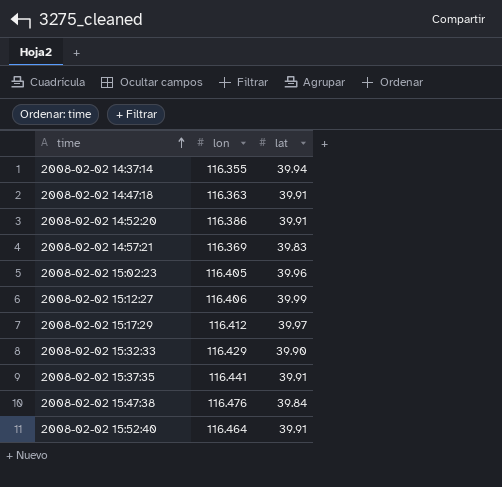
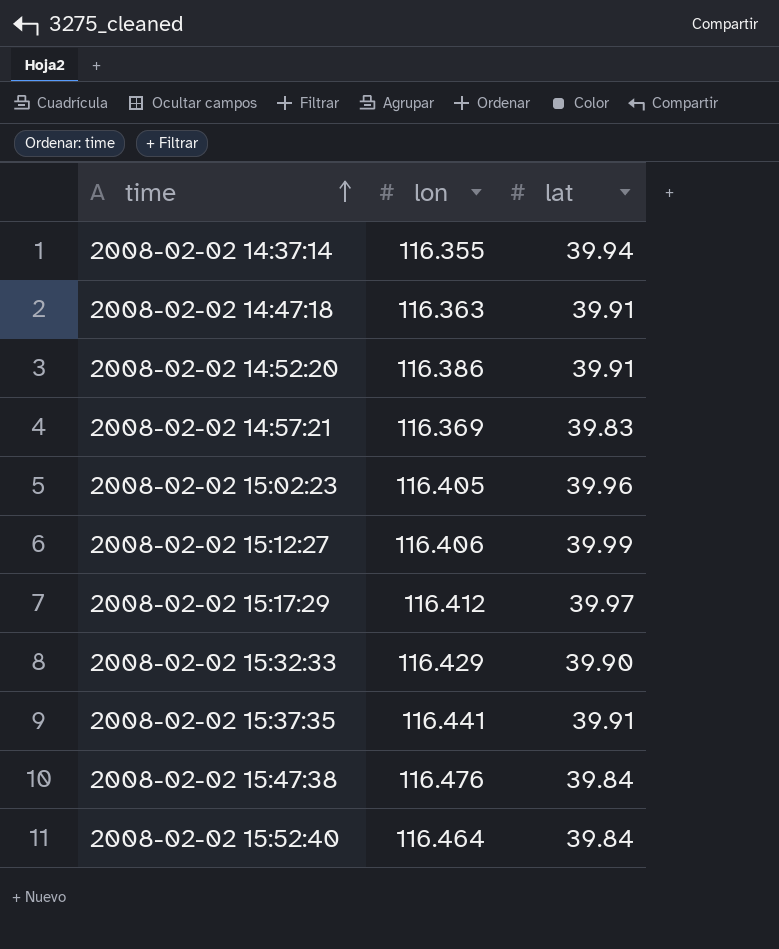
2008-02-02 15:52:40 | lat: 39.91 -> 39.84

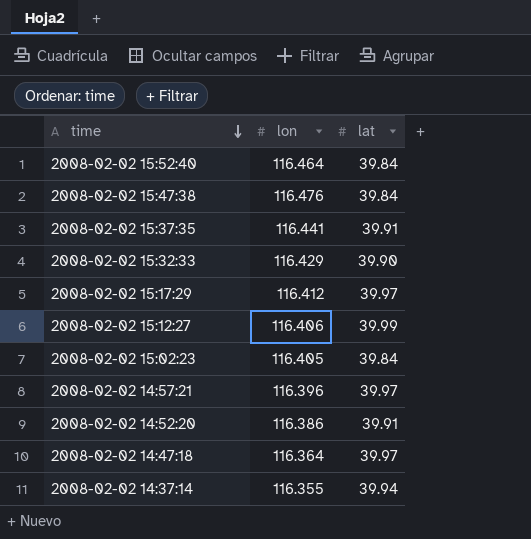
row order: time ascending -> time descending
2008-02-02 15:02:23 | lat: 39.96 -> 39.84
2008-02-02 14:57:21 | lon: 116.369 -> 116.396
2008-02-02 14:57:21 | lat: 39.83 -> 39.97
2008-02-02 14:47:18 | lon: 116.363 -> 116.364
2008-02-02 14:47:18 | lat: 39.91 -> 39.97

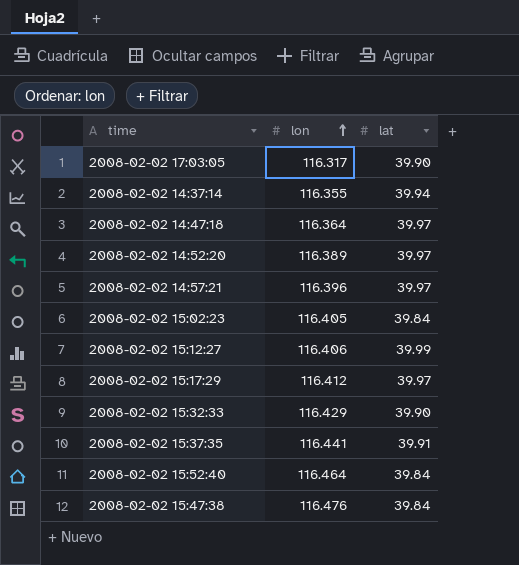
row order: time descending -> lon ascending
row 2008-02-02 17:03:05: none -> 116.317 | 39.90
2008-02-02 14:52:20 | lon: 116.386 -> 116.389
2008-02-02 14:52:20 | lat: 39.91 -> 39.97

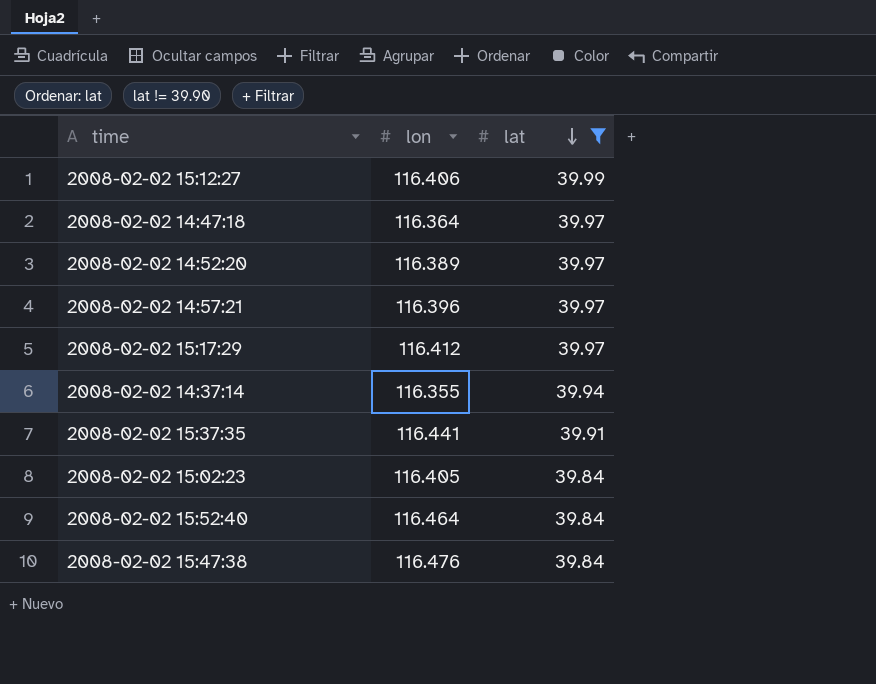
filter: none -> lat != 39.90
row order: lon ascending -> lat descending

